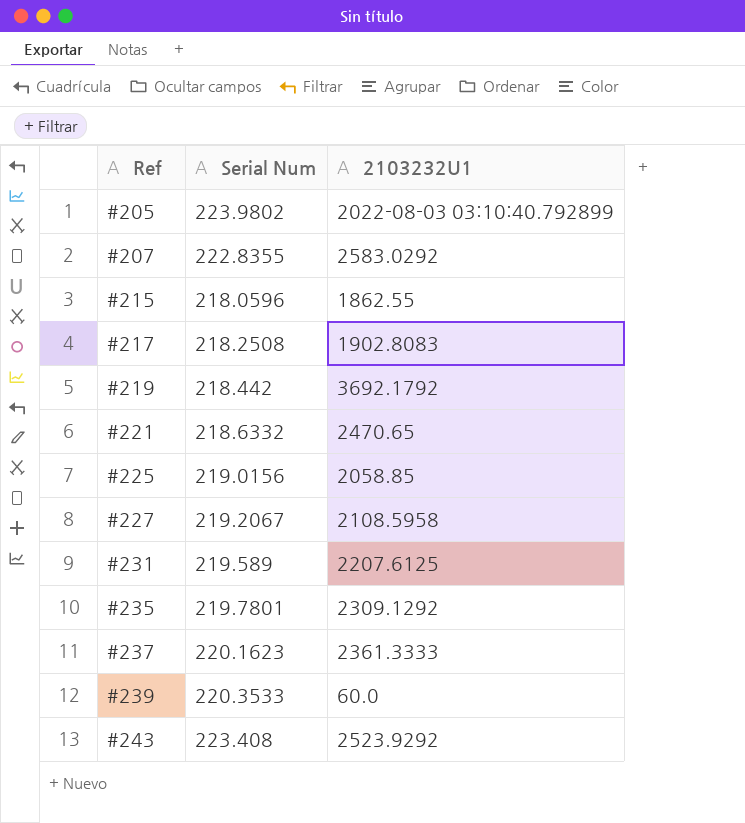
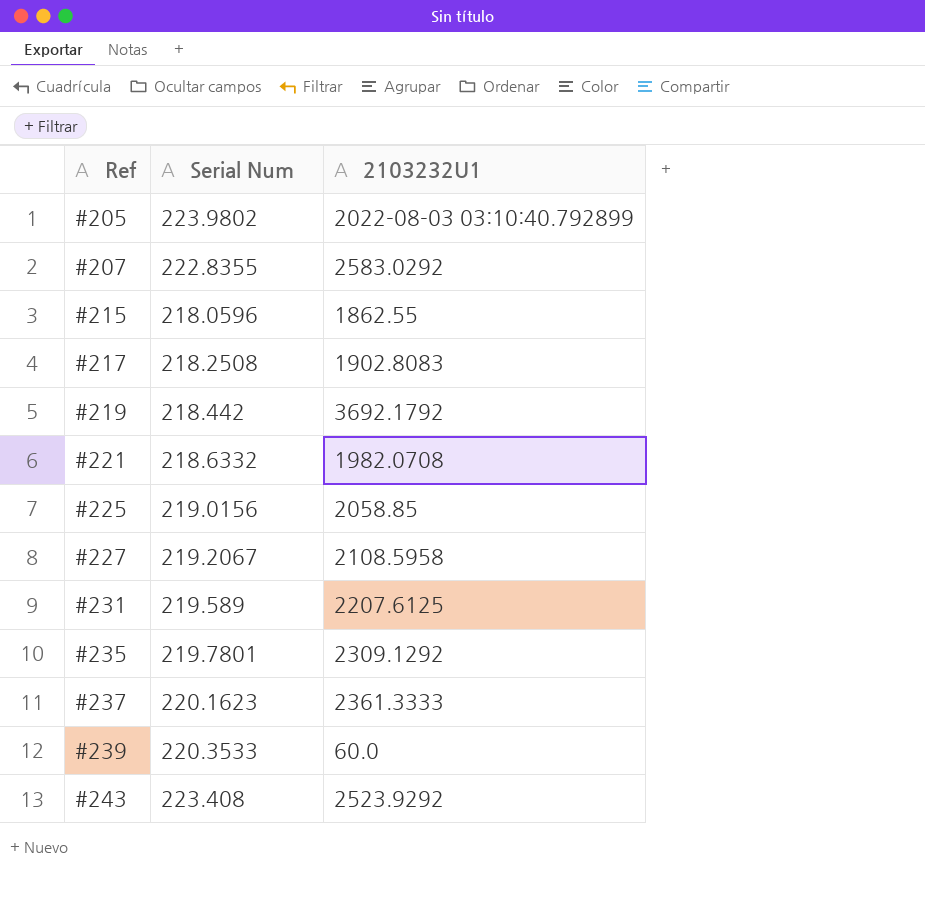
#221 | 2103232U1: 2470.65 -> 1982.0708

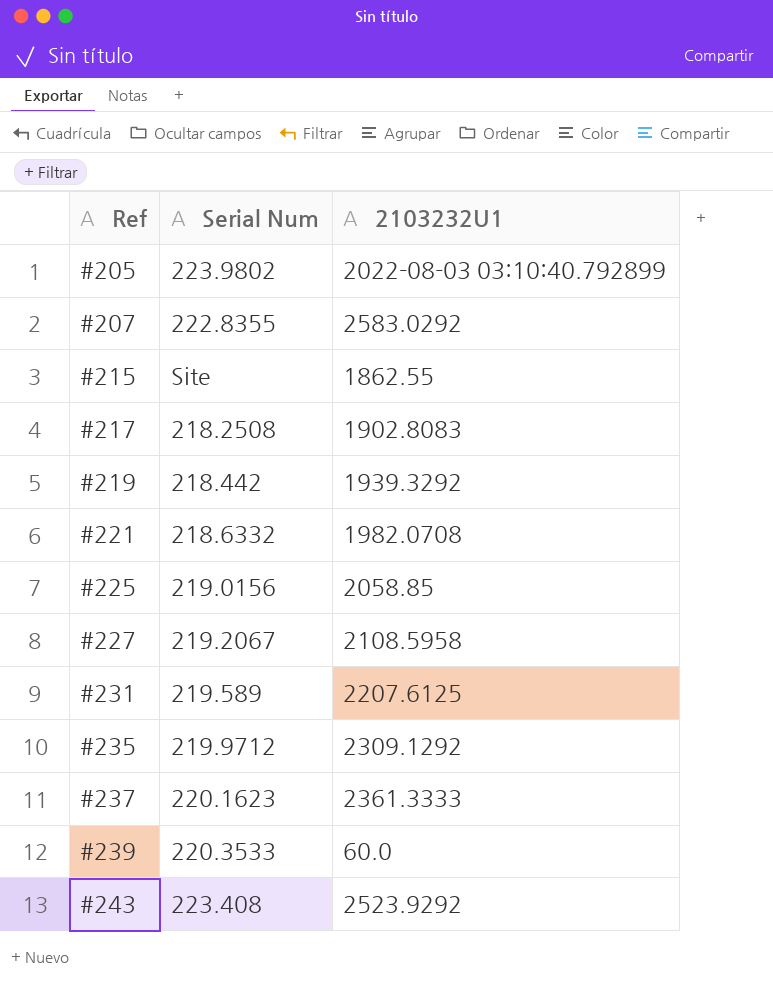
#215 | Serial Num: 218.0596 -> Site
#219 | 2103232U1: 3692.1792 -> 1939.3292
#235 | Serial Num: 219.7801 -> 219.9712

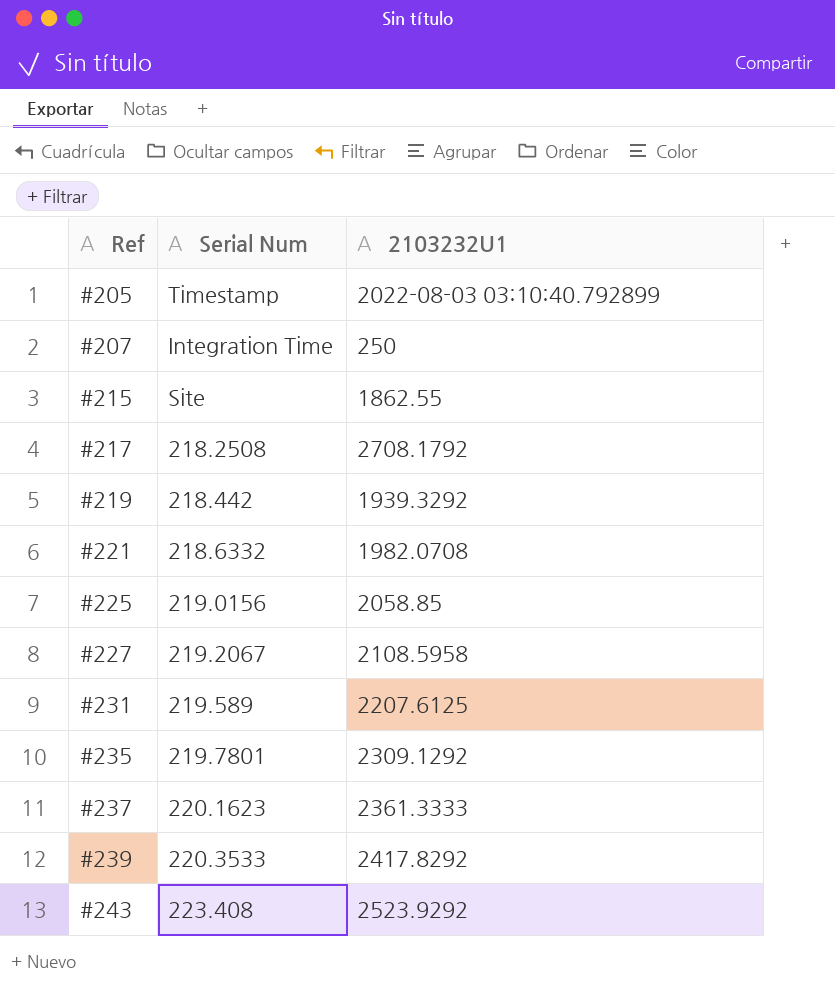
#205 | Serial Num: 223.9802 -> Timestamp
#207 | Serial Num: 222.8355 -> Integration Time
#207 | 2103232U1: 2583.0292 -> 250
#217 | 2103232U1: 1902.8083 -> 2708.1792
#235 | Serial Num: 219.9712 -> 219.7801
#239 | 2103232U1: 60.0 -> 2417.8292

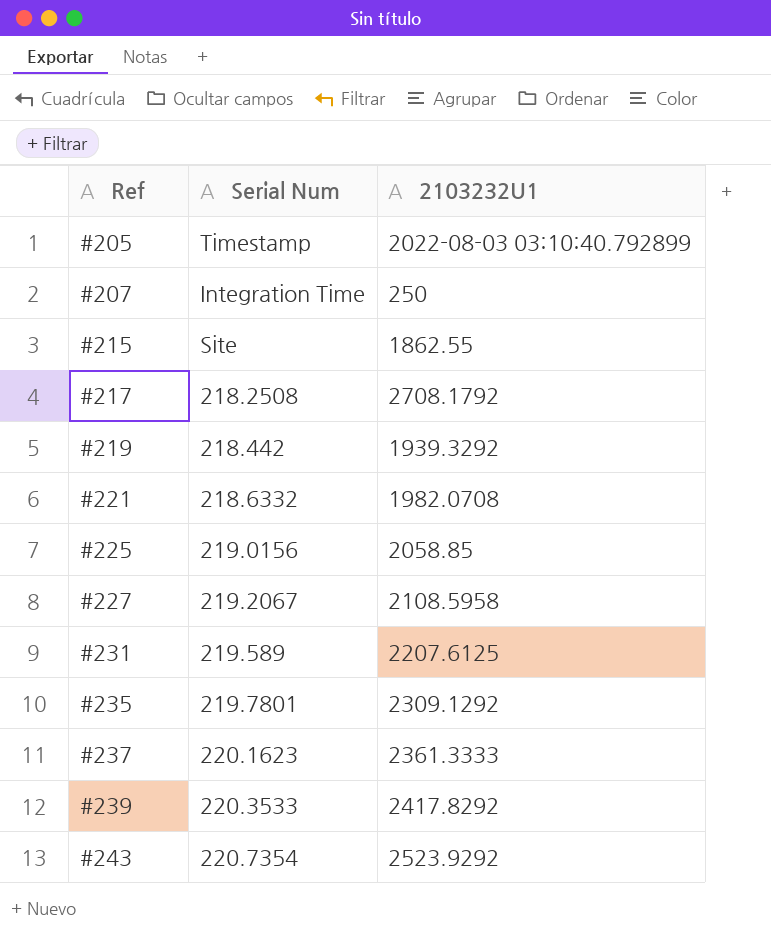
#243 | Serial Num: 223.408 -> 220.7354

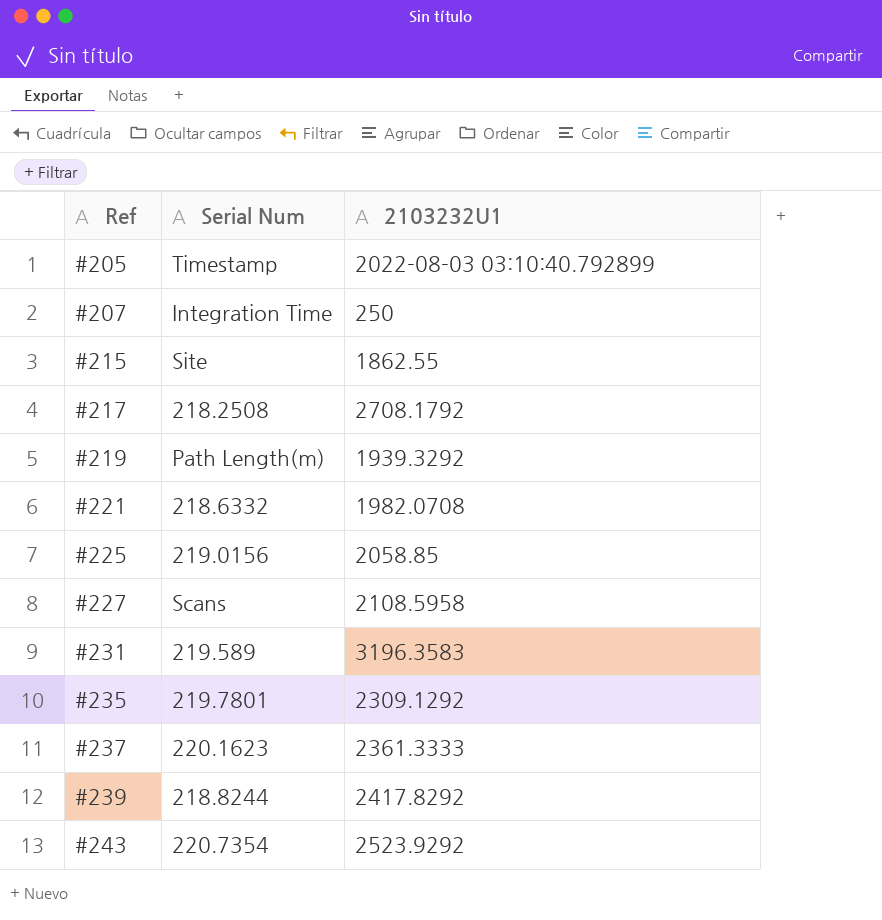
#219 | Serial Num: 218.442 -> Path Length(m)
#227 | Serial Num: 219.2067 -> Scans
#231 | 2103232U1: 2207.6125 -> 3196.3583
#239 | Serial Num: 220.3533 -> 218.8244

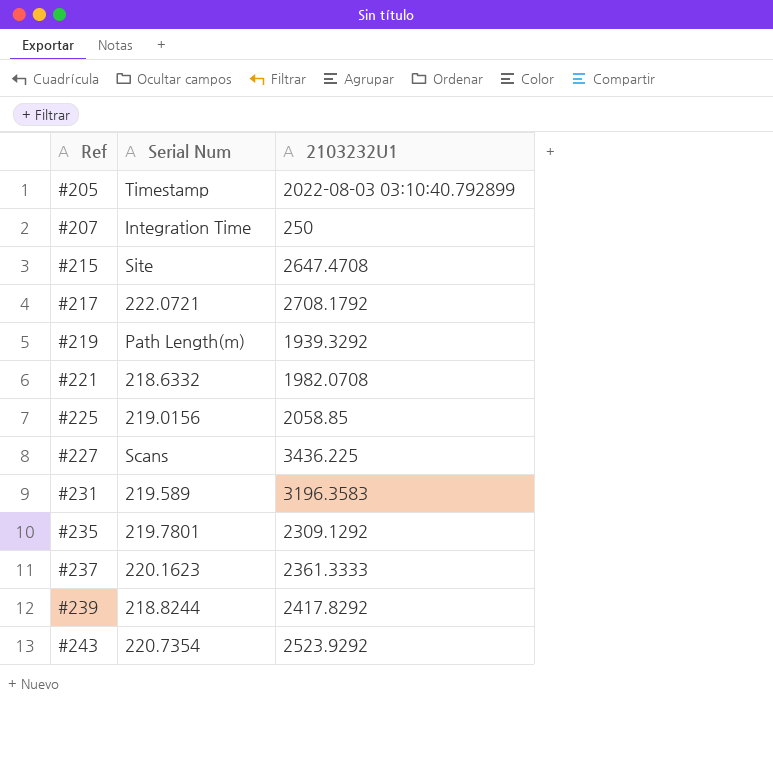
#215 | 2103232U1: 1862.55 -> 2647.4708
#217 | Serial Num: 218.2508 -> 222.0721
#227 | 2103232U1: 2108.5958 -> 3436.225

